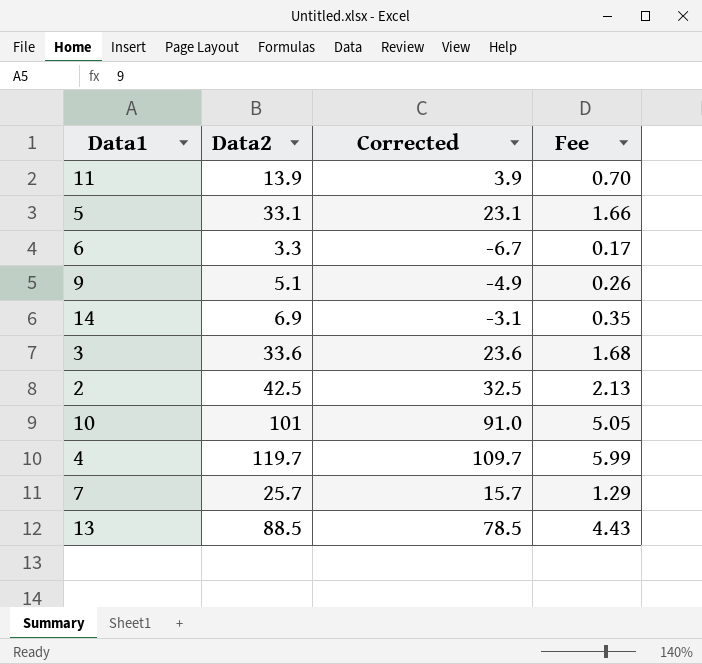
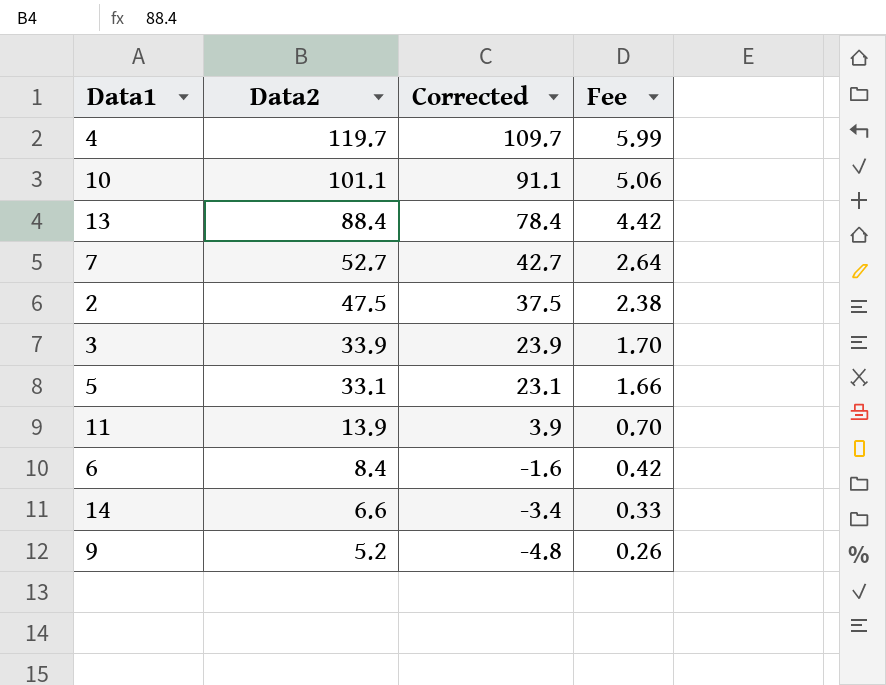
row order: none -> Data2 descending
10 | Data2: 101 -> 101.1
10 | Corrected: 91.0 -> 91.1
10 | Fee: 5.05 -> 5.06
13 | Data2: 88.5 -> 88.4
13 | Corrected: 78.5 -> 78.4
13 | Fee: 4.43 -> 4.42
7 | Data2: 25.7 -> 52.7
7 | Corrected: 15.7 -> 42.7
7 | Fee: 1.29 -> 2.64
2 | Data2: 42.5 -> 47.5
2 | Corrected: 32.5 -> 37.5
2 | Fee: 2.13 -> 2.38
3 | Data2: 33.6 -> 33.9
3 | Corrected: 23.6 -> 23.9
3 | Fee: 1.68 -> 1.70
6 | Data2: 3.3 -> 8.4
6 | Corrected: -6.7 -> -1.6
6 | Fee: 0.17 -> 0.42
14 | Data2: 6.9 -> 6.6
14 | Corrected: -3.1 -> -3.4
14 | Fee: 0.35 -> 0.33
9 | Data2: 5.1 -> 5.2
9 | Corrected: -4.9 -> -4.8

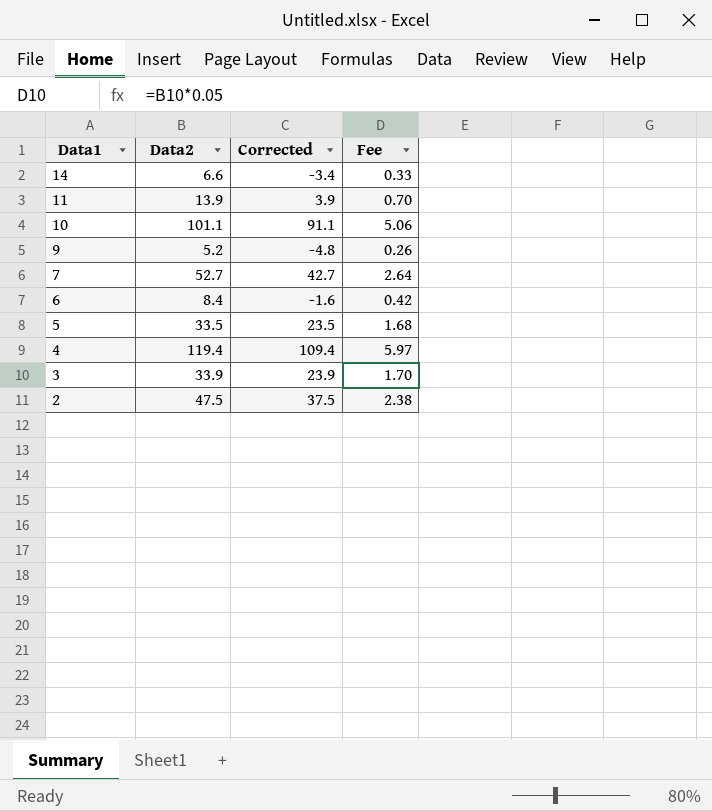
row order: Data2 descending -> Data1 descending
row 13: 88.4 | 78.4 | 4.42 -> none
5 | Data2: 33.1 -> 33.5
5 | Corrected: 23.1 -> 23.5
5 | Fee: 1.66 -> 1.68
4 | Data2: 119.7 -> 119.4
4 | Corrected: 109.7 -> 109.4
4 | Fee: 5.99 -> 5.97

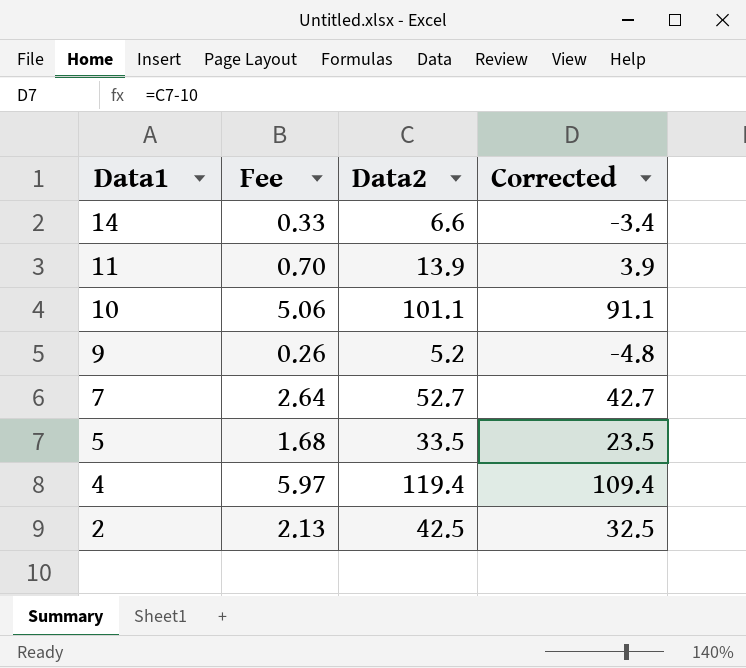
column Fee | position: 4 -> 2
row 6: 8.4 | -1.6 | 0.42 -> none
row 3: 33.9 | 23.9 | 1.70 -> none
2 | Fee: 2.38 -> 2.13
2 | Data2: 47.5 -> 42.5
2 | Corrected: 37.5 -> 32.5

